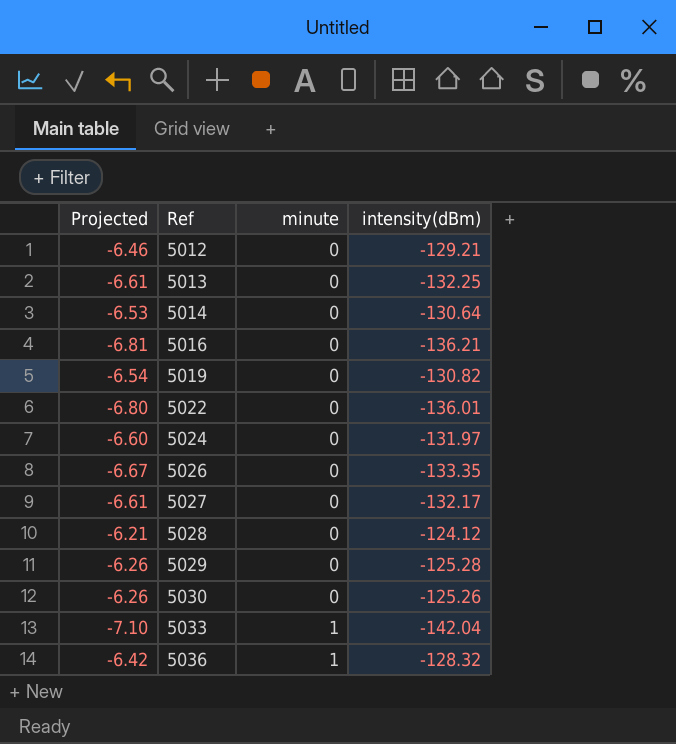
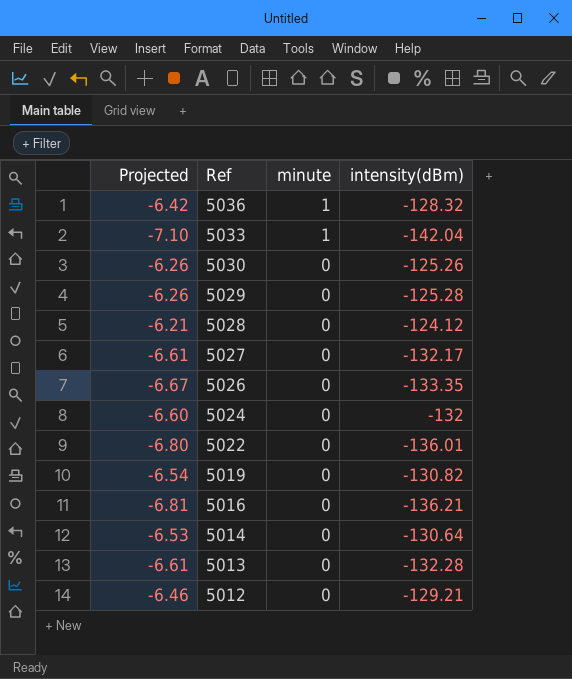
row order: Ref ascending -> Ref descending
5024 | intensity(dBm): -131.97 -> -132
5013 | intensity(dBm): -132.25 -> -132.28

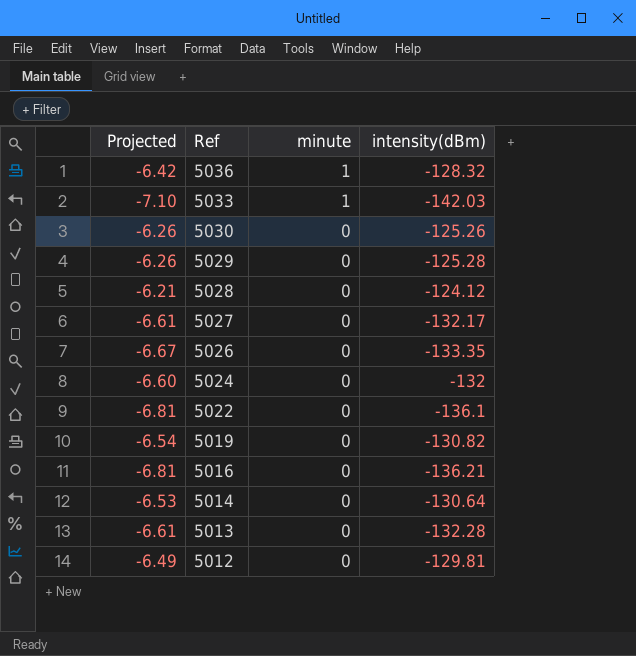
5033 | intensity(dBm): -142.04 -> -142.03
5022 | Projected: -6.80 -> -6.81
5022 | intensity(dBm): -136.01 -> -136.1
5012 | Projected: -6.46 -> -6.49
5012 | intensity(dBm): -129.21 -> -129.81

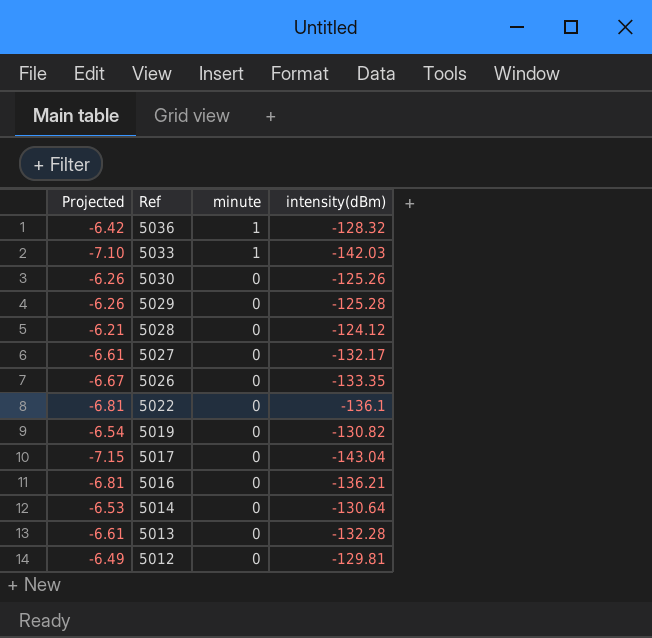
row 5024: -6.60 | 0 | -132 -> none
row 5017: none -> -7.15 | 0 | -143.04

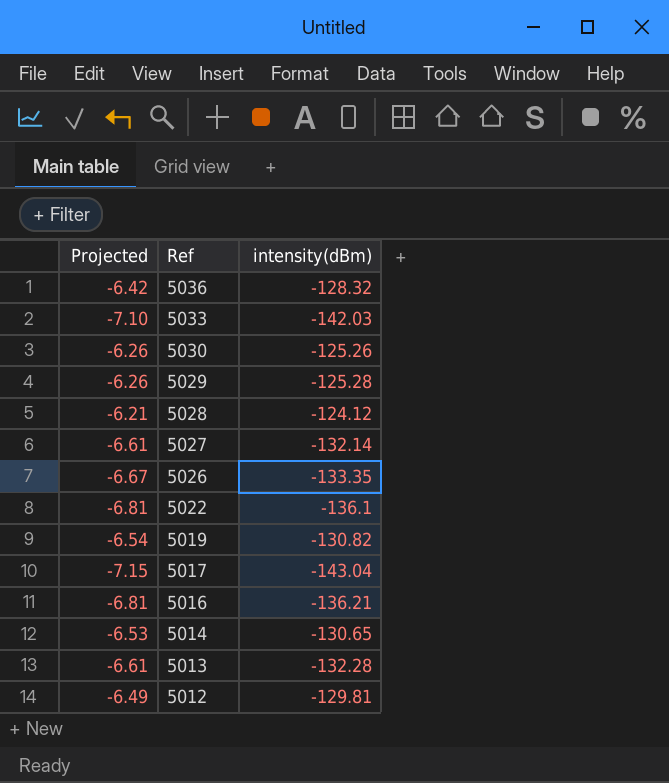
column minute | position: 3 -> none
5027 | intensity(dBm): -132.17 -> -132.14
5014 | intensity(dBm): -130.64 -> -130.65

